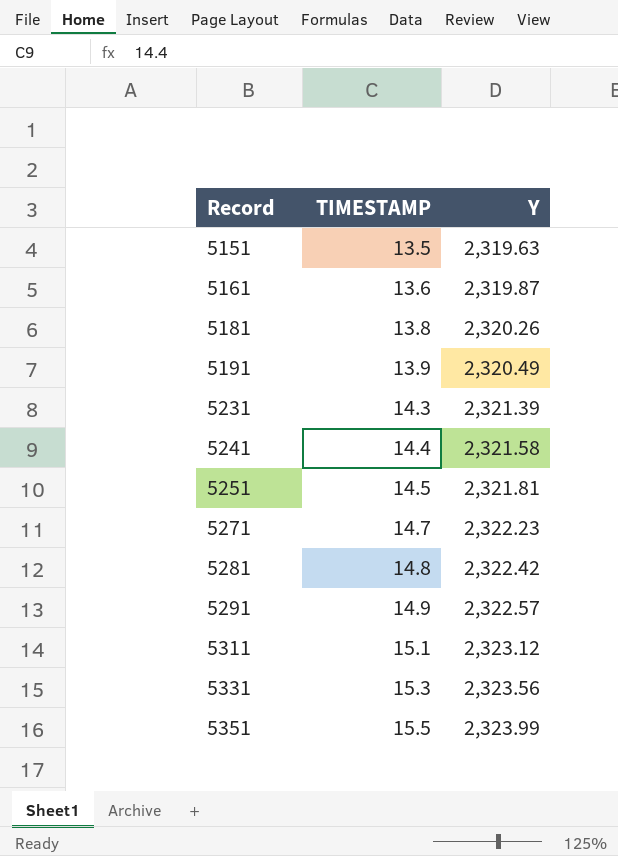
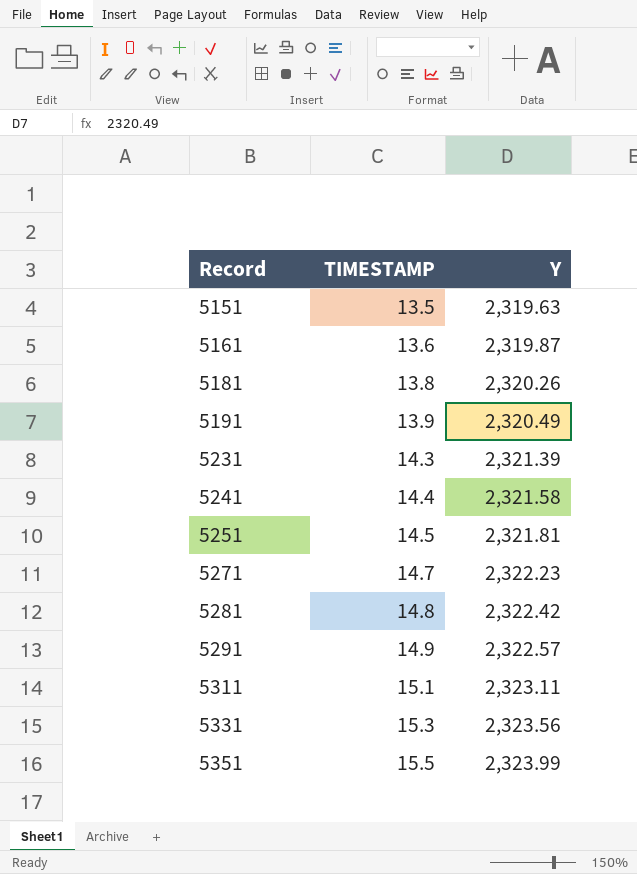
5311 | Y: 2,323.12 -> 2,323.11

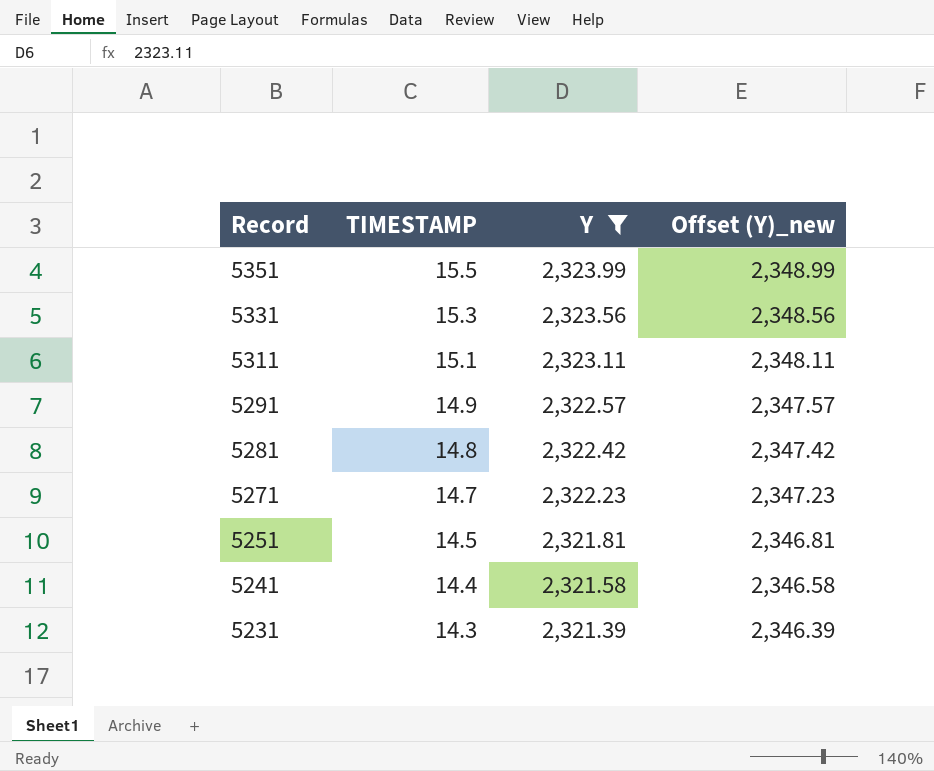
filter: none -> Y >= 2,321.39
row order: Record ascending -> Record descending
column Offset (Y)_new | formula: none -> [Y] + 25

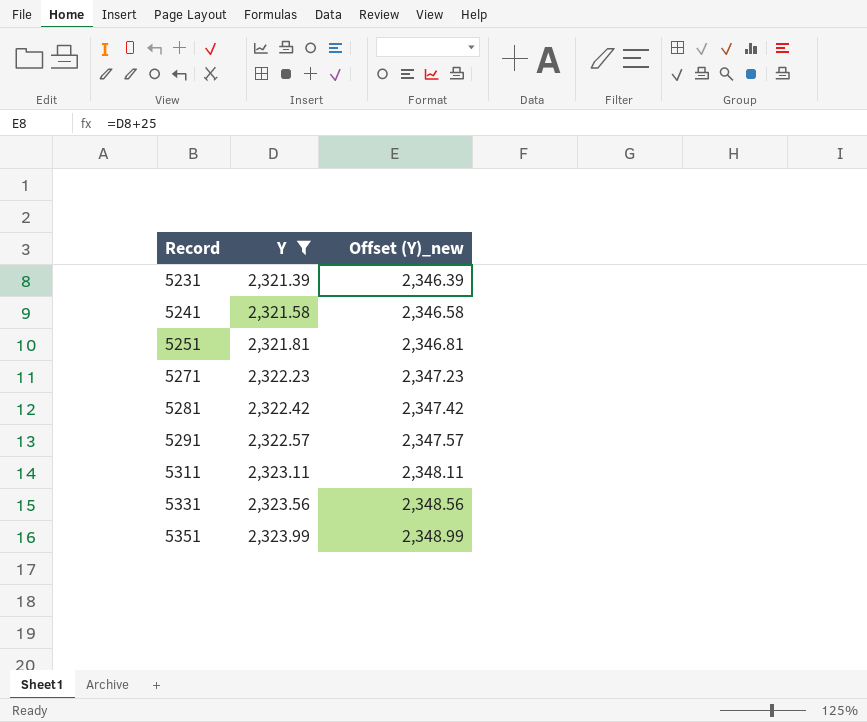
row order: Record descending -> Record ascending
column TIMESTAMP | position: 2 -> none

